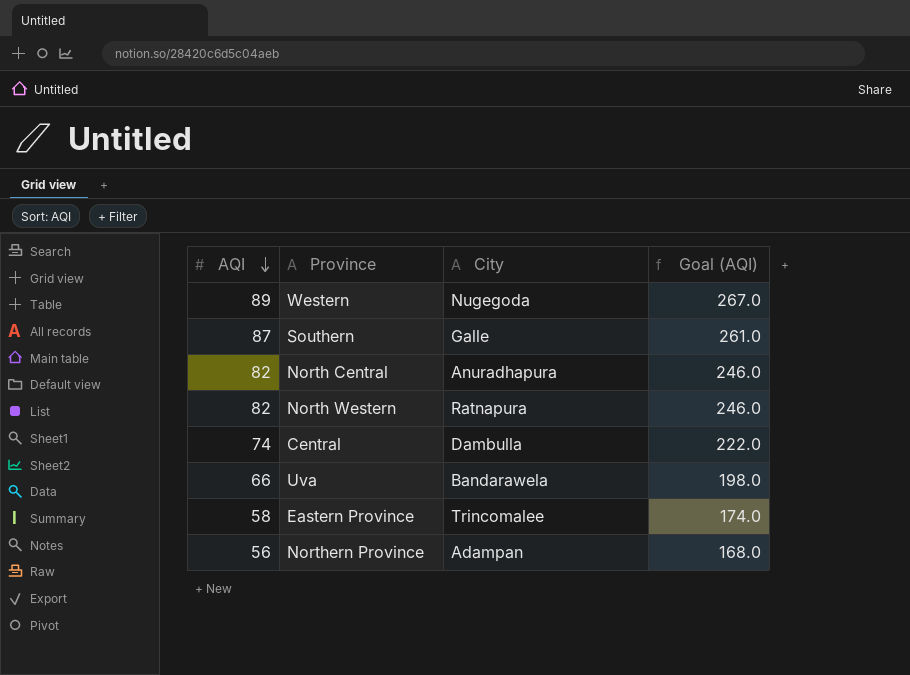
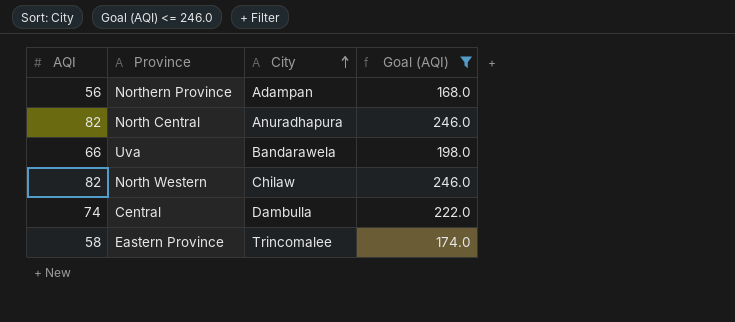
filter: none -> Goal (AQI) <= 246.0
row order: AQI descending -> City ascending
North Western | City: Ratnapura -> Chilaw

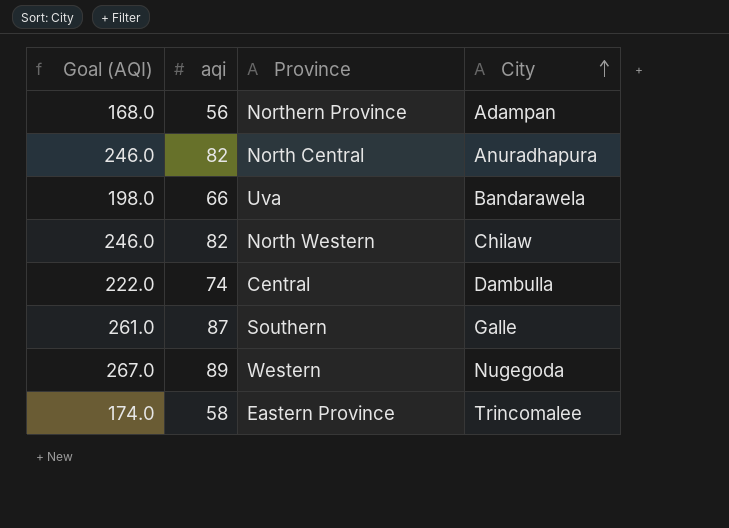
filter: Goal (AQI) <= 246.0 -> none
column Goal (AQI) | position: 4 -> 1
column name: AQI -> aqi

